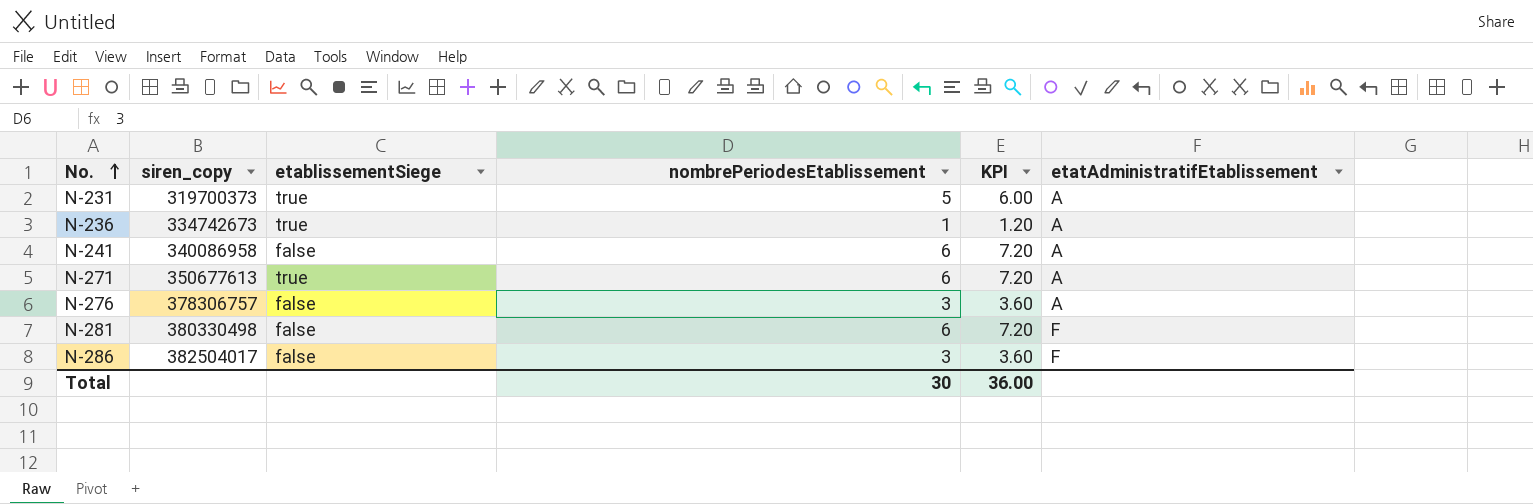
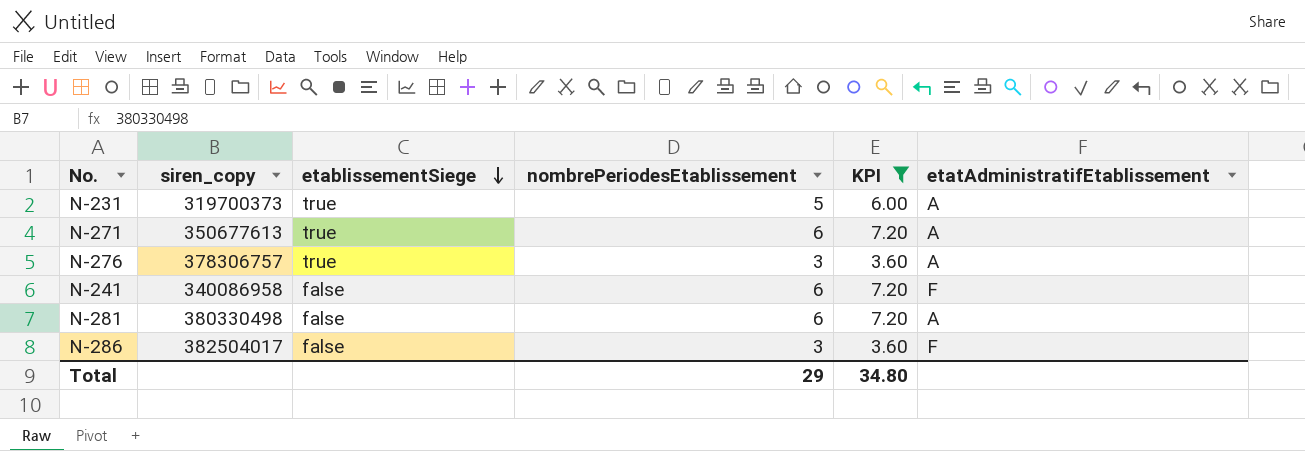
filter: none -> KPI != 1.20
row order: No. ascending -> etablissementSiege descending
N-276 | etablissementSiege: false -> true
N-241 | etatAdministratifEtablissement: A -> F
N-281 | etatAdministratifEtablissement: F -> A
Total | nombrePeriodesEtablissement: 30 -> 29
Total | KPI: 36.00 -> 34.80

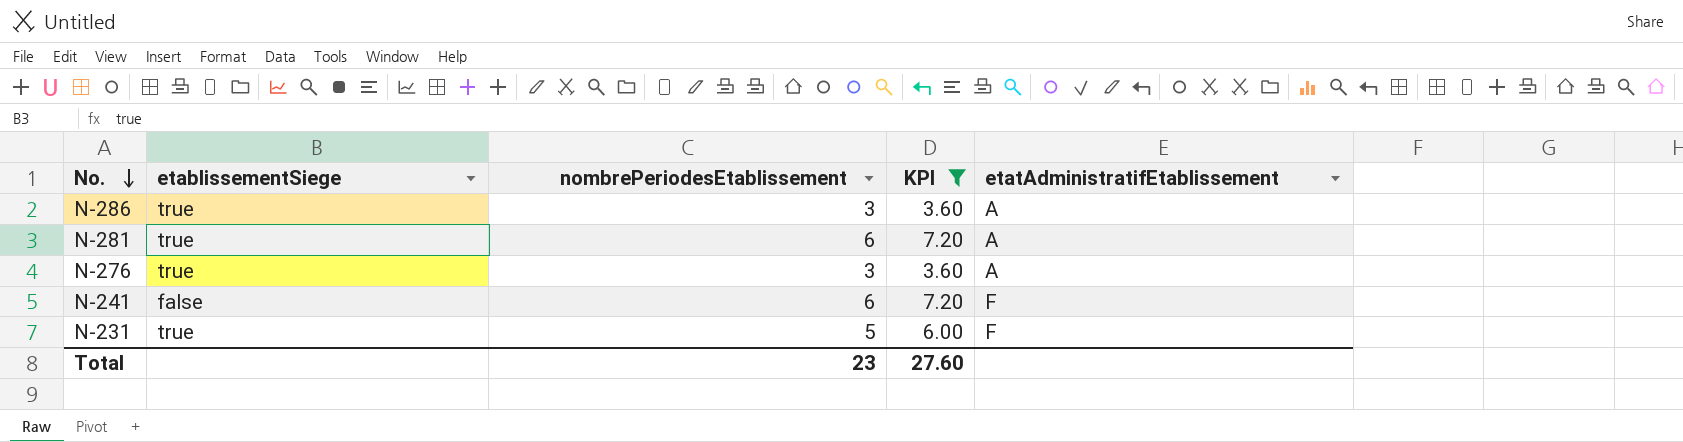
row order: etablissementSiege descending -> No. descending
column siren_copy | position: 2 -> none
row N-271: 350677613 | true | 6 | 7.20 | A -> none
N-286 | etablissementSiege: false -> true
N-286 | etatAdministratifEtablissement: F -> A
N-281 | etablissementSiege: false -> true
N-231 | etatAdministratifEtablissement: A -> F
Total | nombrePeriodesEtablissement: 29 -> 23
Total | KPI: 34.80 -> 27.60

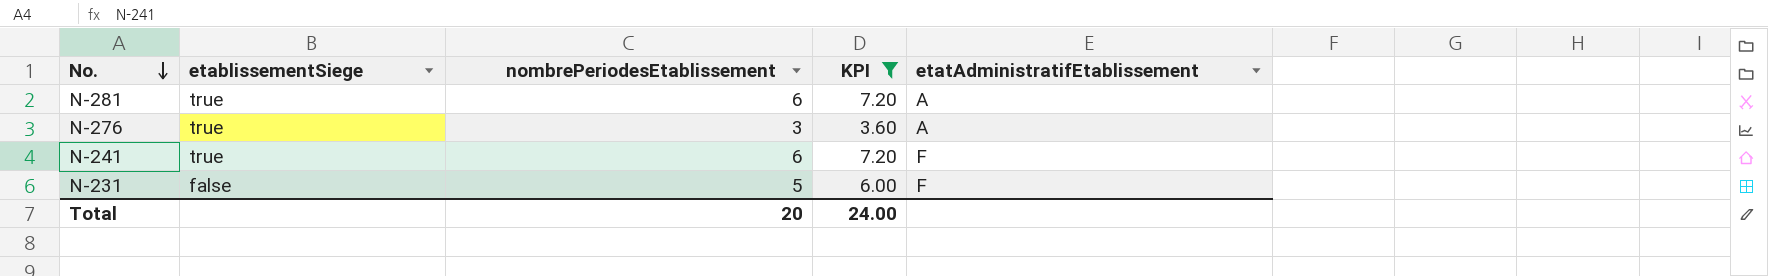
row N-286: true | 3 | 3.60 | A -> none
N-241 | etablissementSiege: false -> true
N-231 | etablissementSiege: true -> false
Total | nombrePeriodesEtablissement: 23 -> 20
Total | KPI: 27.60 -> 24.00

